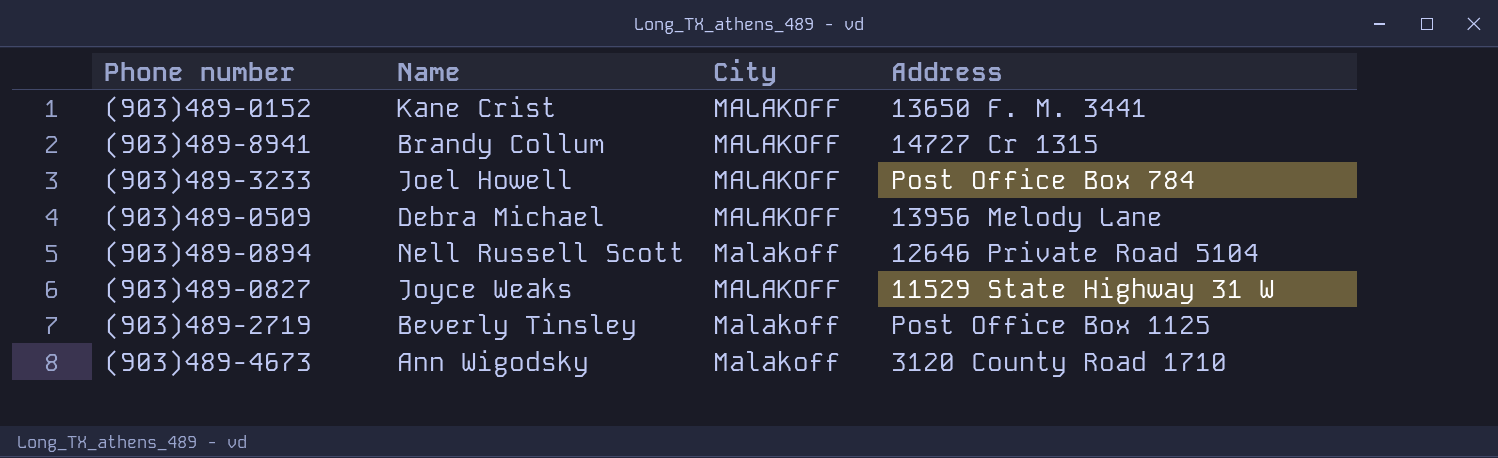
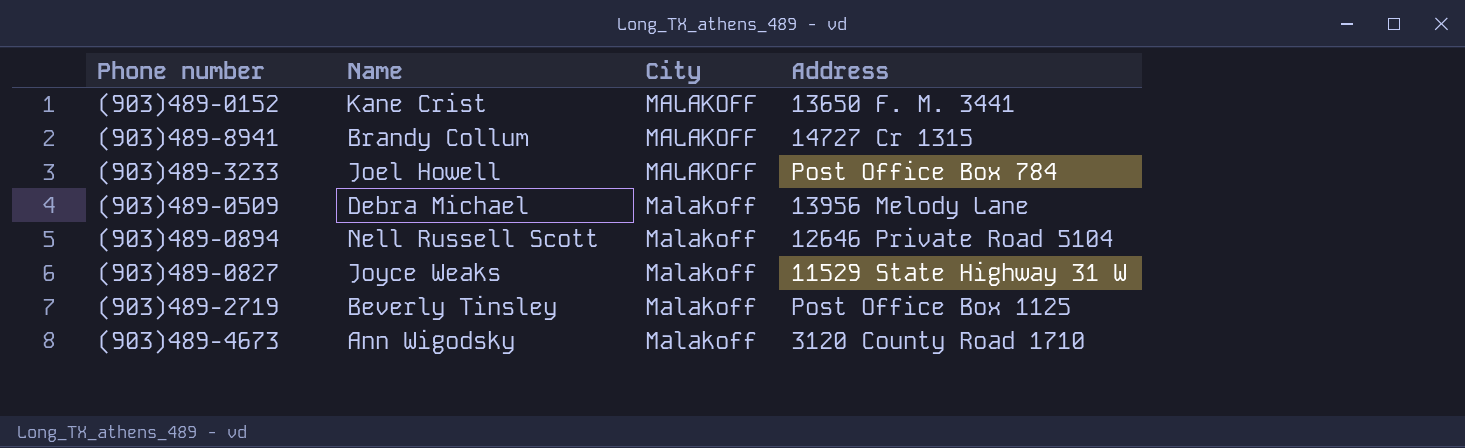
(903)489-0509 | City: MALAKOFF -> Malakoff
(903)489-0827 | City: MALAKOFF -> Malakoff

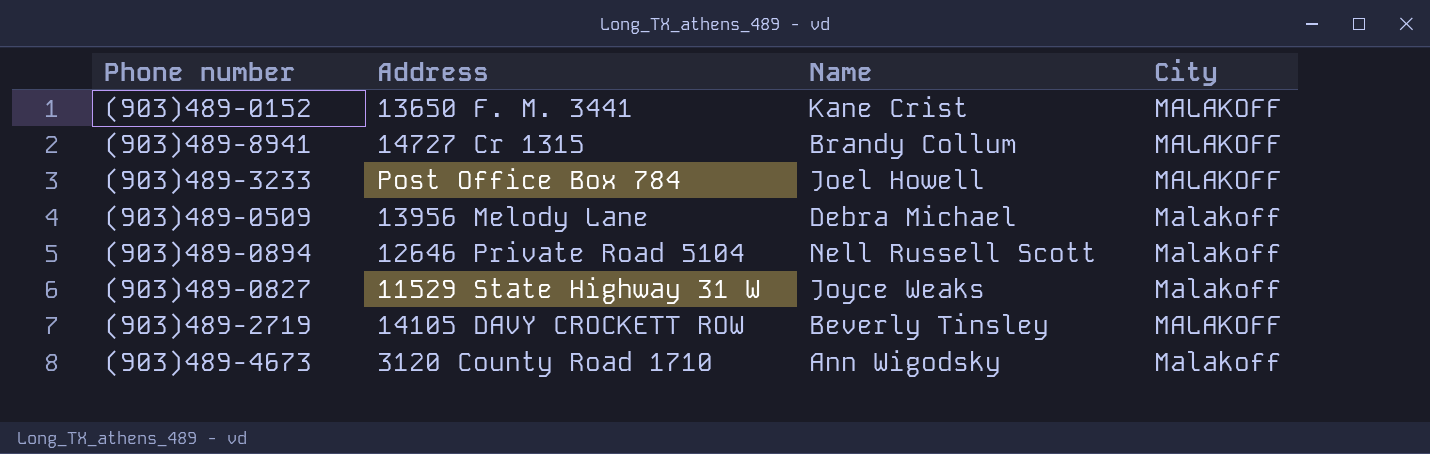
column Address | position: 4 -> 2
(903)489-2719 | Address: Post Office Box 1125 -> 14105 DAVY CROCKETT ROW
(903)489-2719 | City: Malakoff -> MALAKOFF

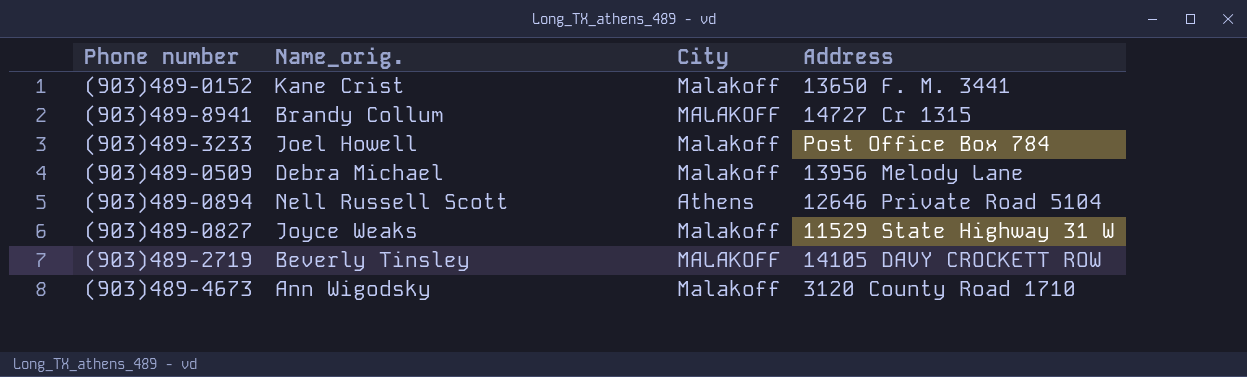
column name: Name -> Name_orig.
column Address | position: 2 -> 4
(903)489-0152 | City: MALAKOFF -> Malakoff
(903)489-3233 | City: MALAKOFF -> Malakoff
(903)489-0894 | City: Malakoff -> Athens

